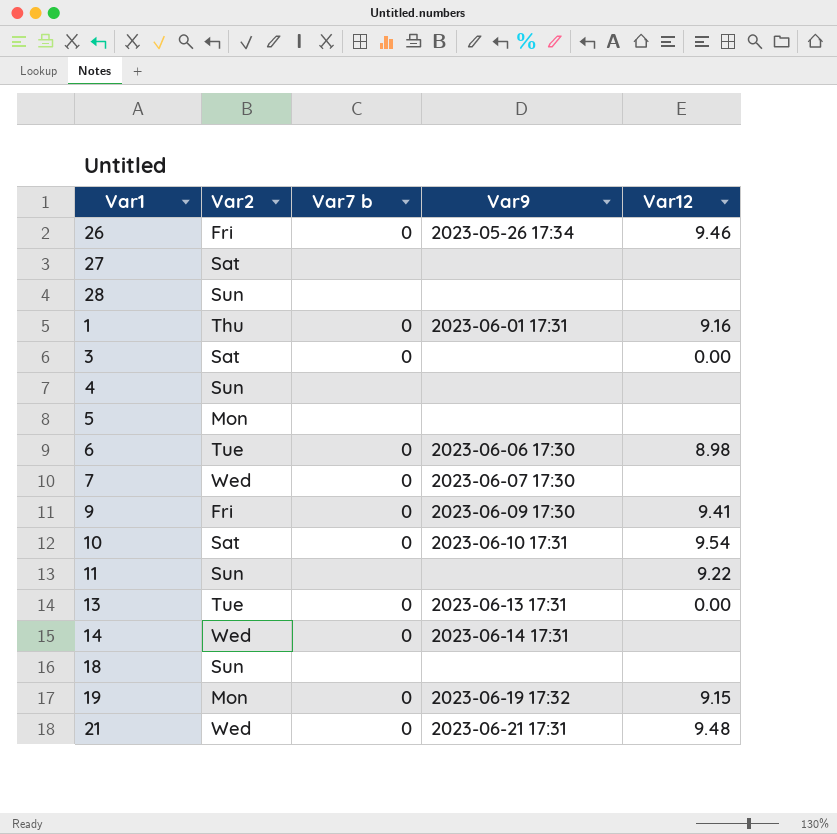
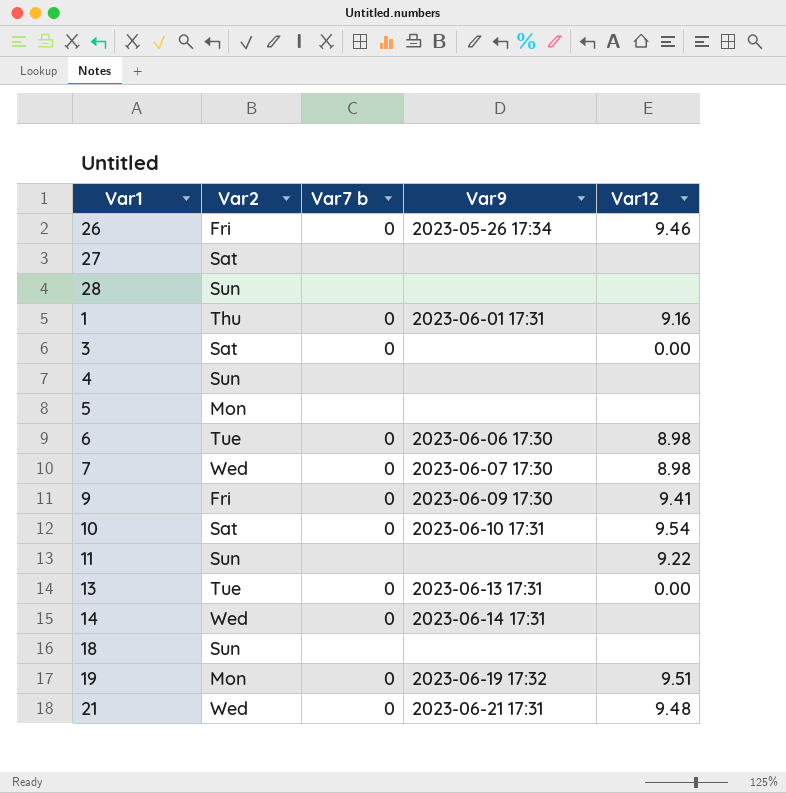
7 | Var12: none -> 8.98
19 | Var12: 9.15 -> 9.51

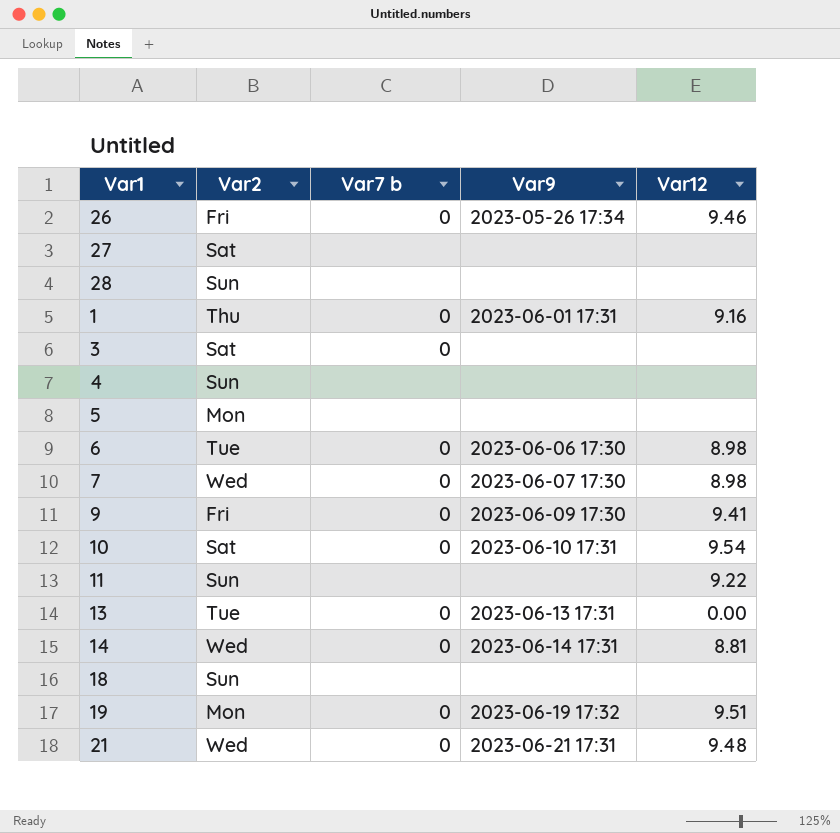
3 | Var12: 0.00 -> none
14 | Var12: none -> 8.81

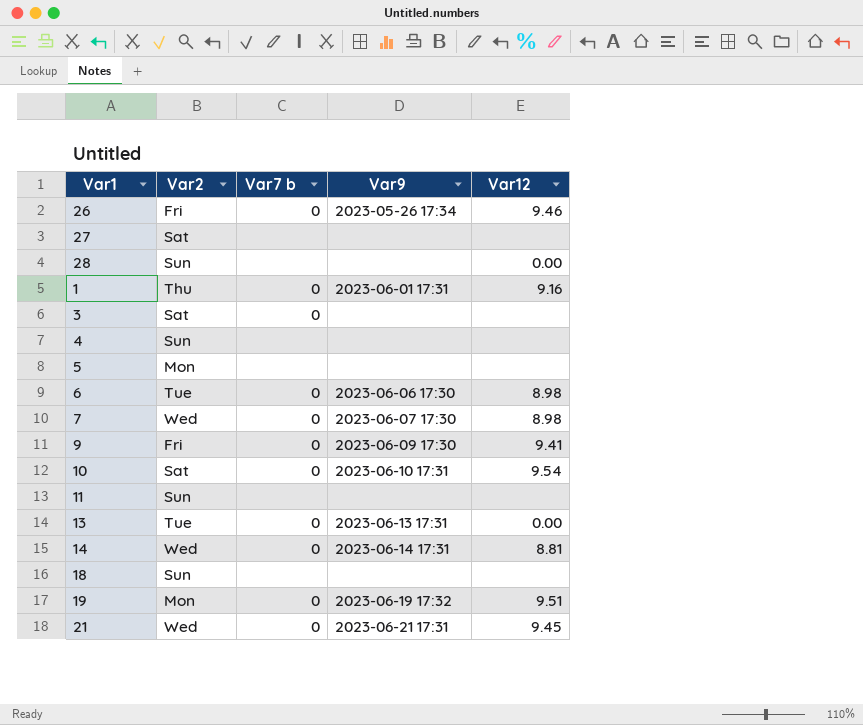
28 | Var12: none -> 0.00
11 | Var12: 9.22 -> none
21 | Var12: 9.48 -> 9.45

